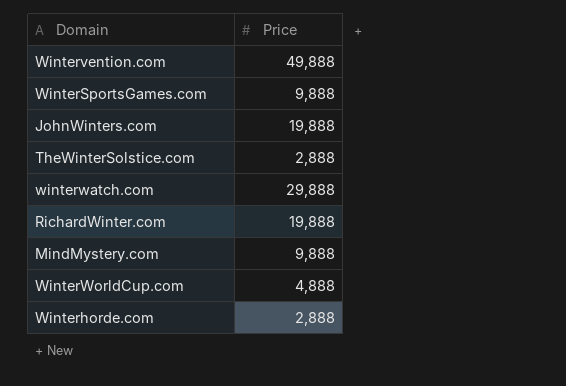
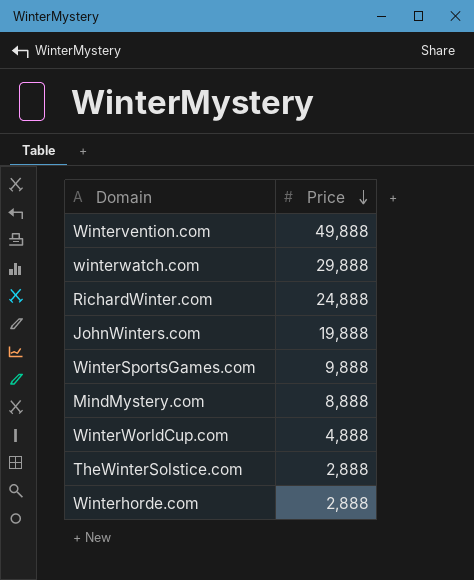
row order: none -> Price descending
RichardWinter.com | Price: 19,888 -> 24,888
MindMystery.com | Price: 9,888 -> 8,888

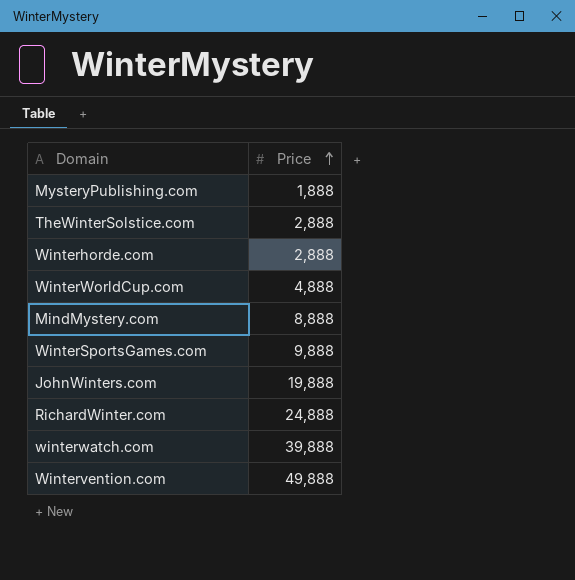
row order: Price descending -> Price ascending
row MysteryPublishing.com: none -> 1,888
winterwatch.com | Price: 29,888 -> 39,888

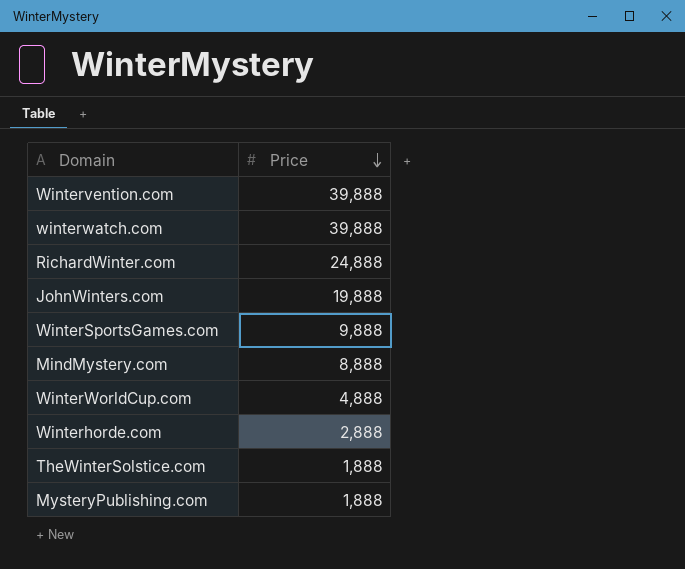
row order: Price ascending -> Price descending
Wintervention.com | Price: 49,888 -> 39,888
TheWinterSolstice.com | Price: 2,888 -> 1,888

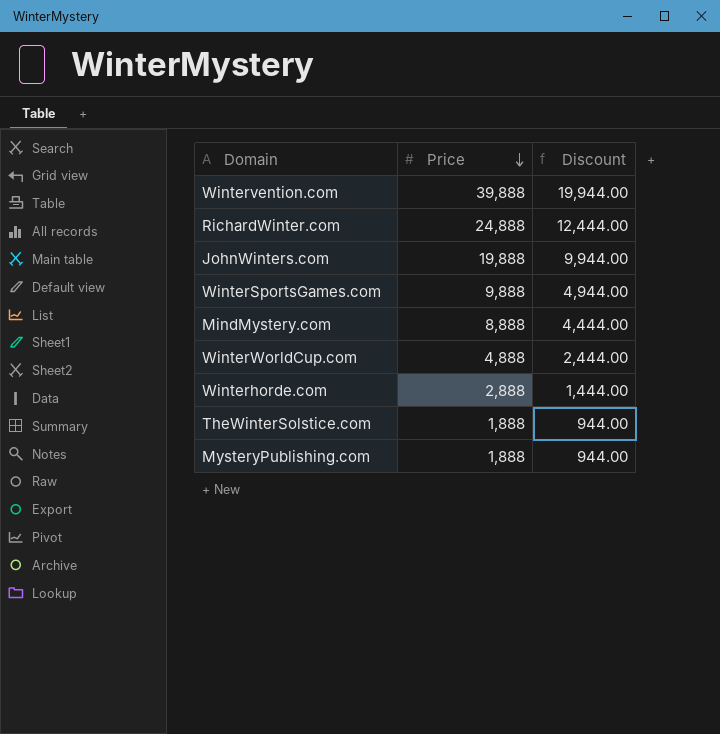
column Discount | formula: none -> [Price] * 0.5
row winterwatch.com: 39,888 -> none

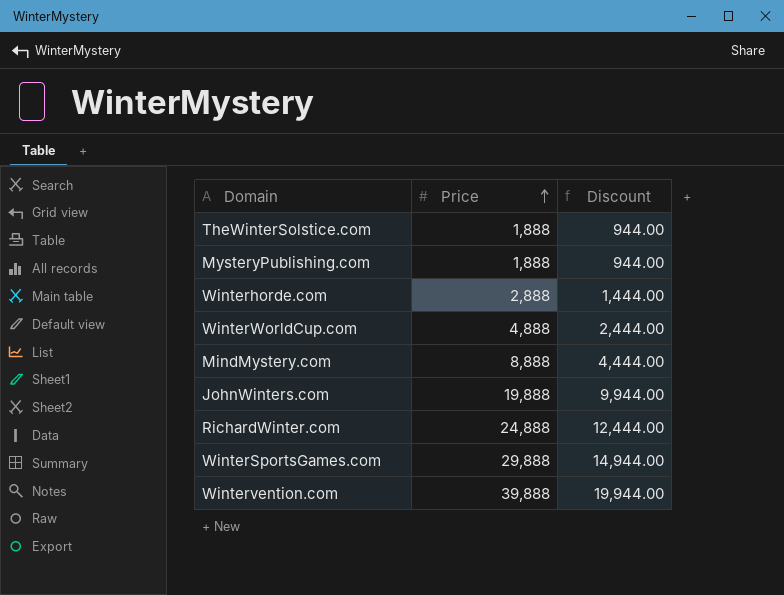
row order: Price descending -> Price ascending
WinterSportsGames.com | Price: 9,888 -> 29,888
WinterSportsGames.com | Discount: 4,944.00 -> 14,944.00

